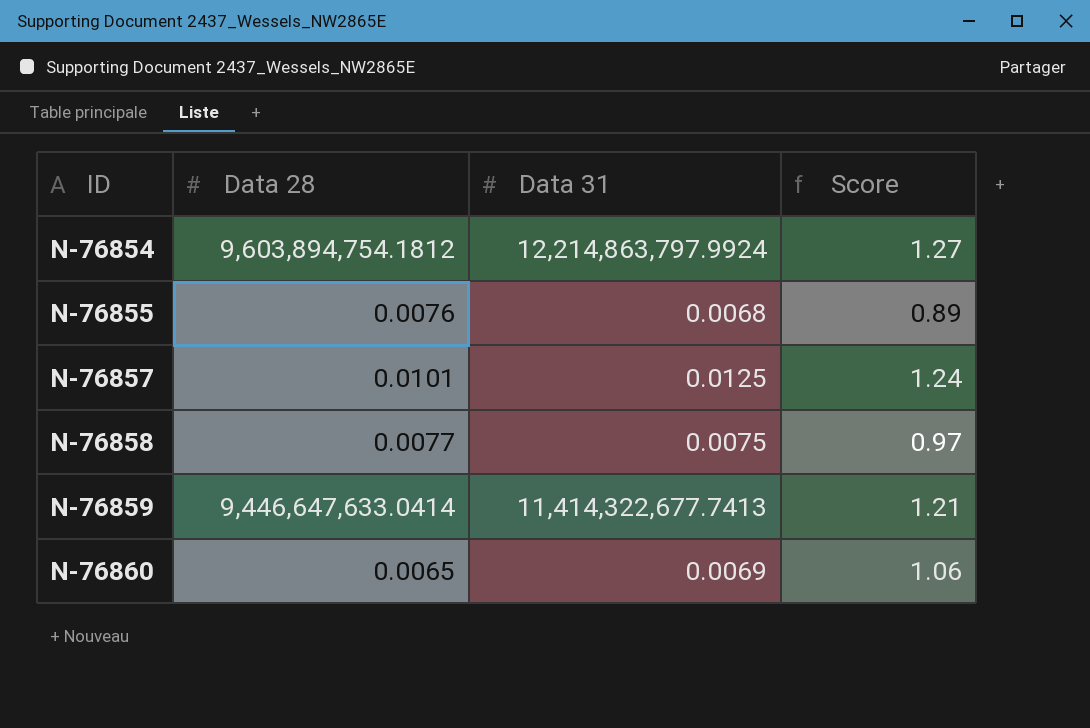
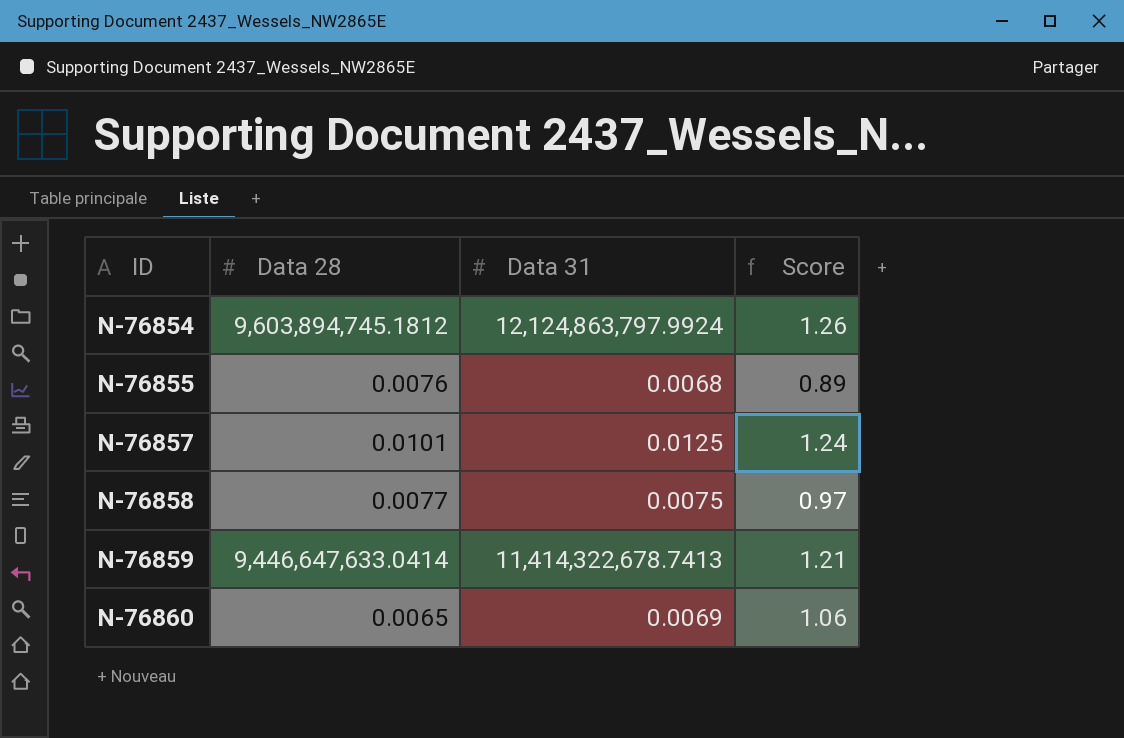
N-76854 | Data 28: 9,603,894,754.1812 -> 9,603,894,745.1812
N-76854 | Data 31: 12,214,863,797.9924 -> 12,124,863,797.9924
N-76854 | Score: 1.27 -> 1.26
N-76859 | Data 31: 11,414,322,677.7413 -> 11,414,322,678.7413

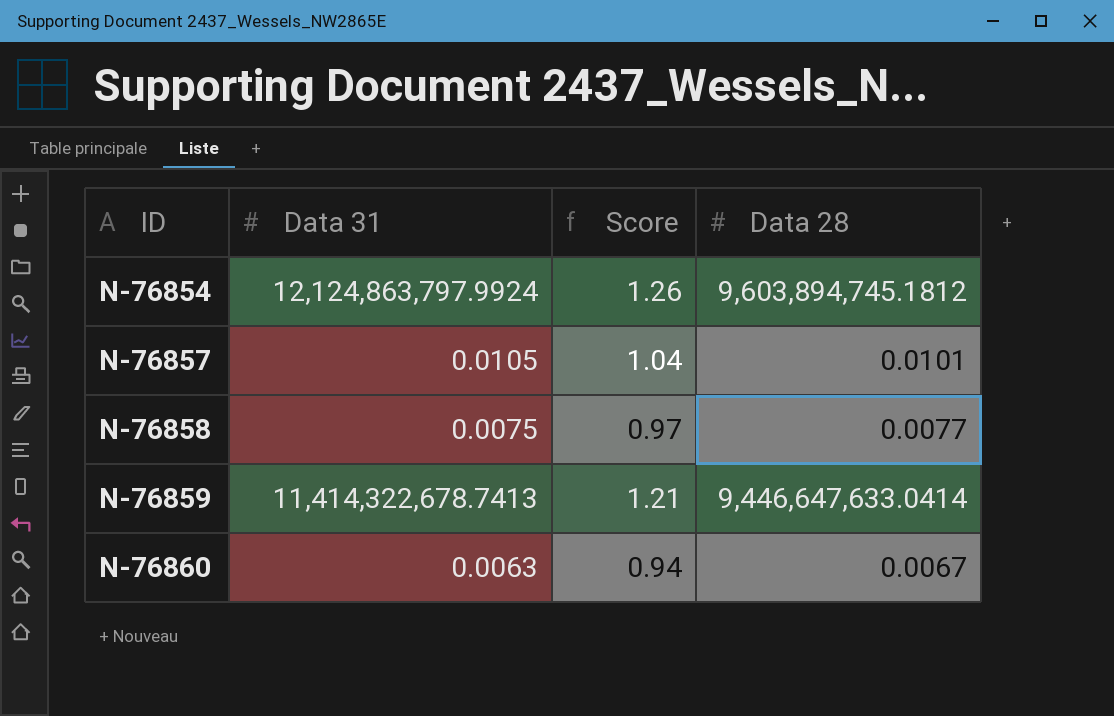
column Data 28 | position: 2 -> 4
row N-76855: 0.0076 | 0.0068 | 0.89 -> none
N-76857 | Data 31: 0.0125 -> 0.0105
N-76857 | Score: 1.24 -> 1.04
N-76860 | Data 31: 0.0069 -> 0.0063
N-76860 | Score: 1.06 -> 0.94
N-76860 | Data 28: 0.0065 -> 0.0067

